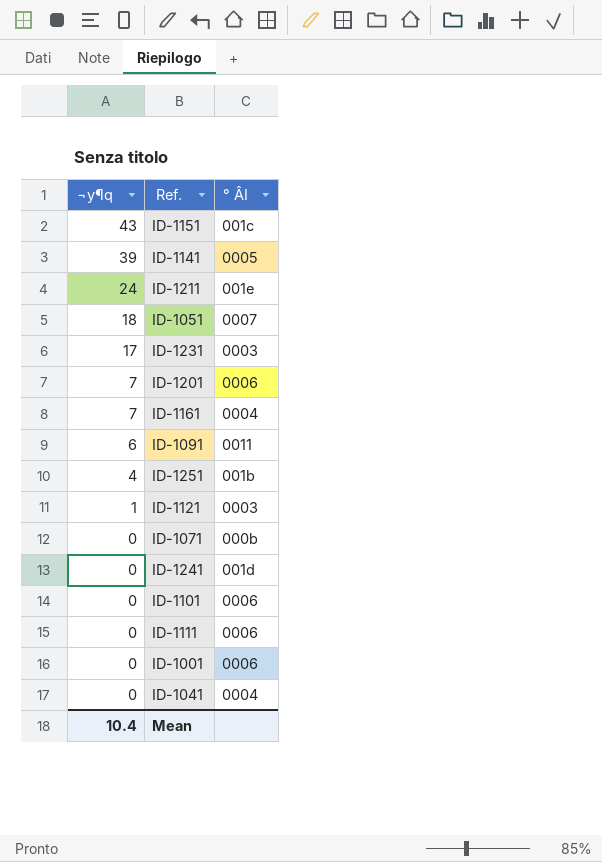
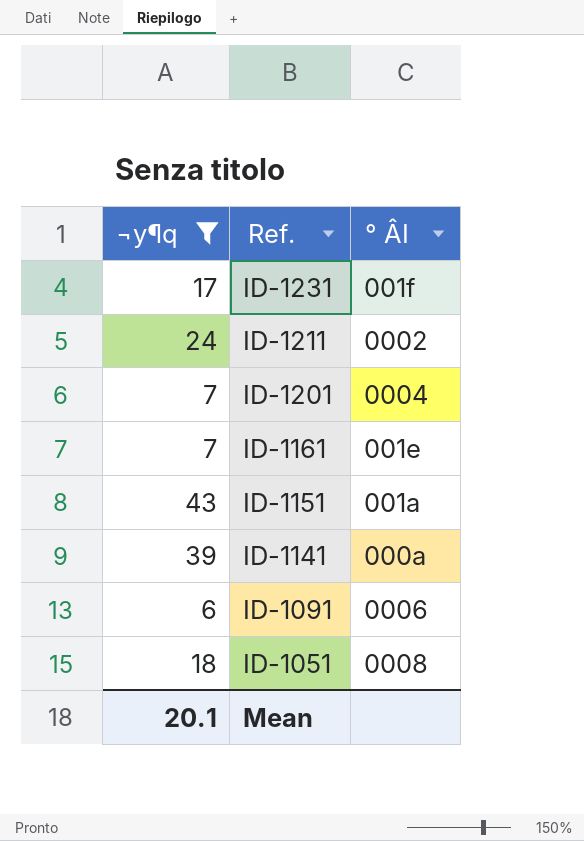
filter: none -> ¬y¶q >= 6
row order: ¬y¶q descending -> Ref. descending
ID-1231 | ° ÂI: 0003 -> 001f
ID-1211 | ° ÂI: 001e -> 0002
ID-1201 | ° ÂI: 0006 -> 0004
ID-1161 | ° ÂI: 0004 -> 001e
ID-1151 | ° ÂI: 001c -> 001a
ID-1141 | ° ÂI: 0005 -> 000a
ID-1091 | ° ÂI: 0011 -> 0006
ID-1051 | ° ÂI: 0007 -> 0008
Mean | ¬y¶q: 10.4 -> 20.1

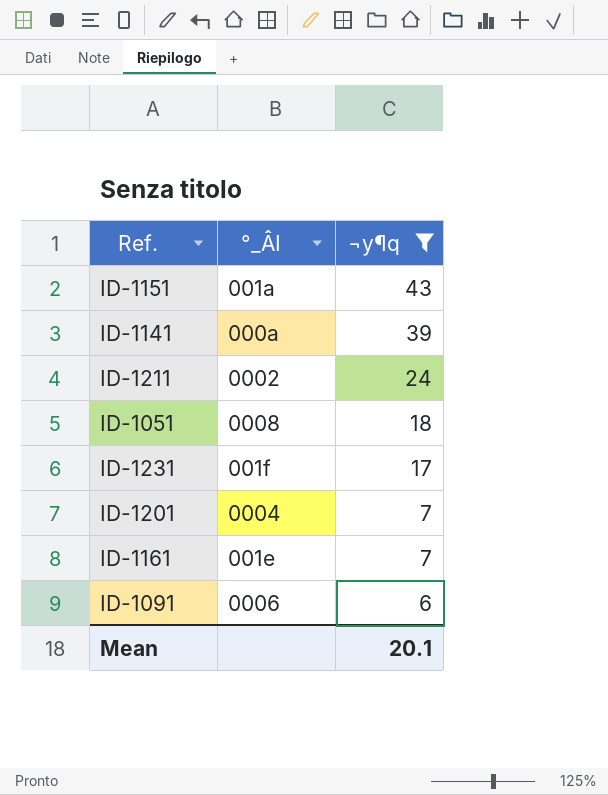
row order: Ref. descending -> ¬y¶q descending
column name: ° ÂI -> °_ÂI
column ¬y¶q | position: 1 -> 3

